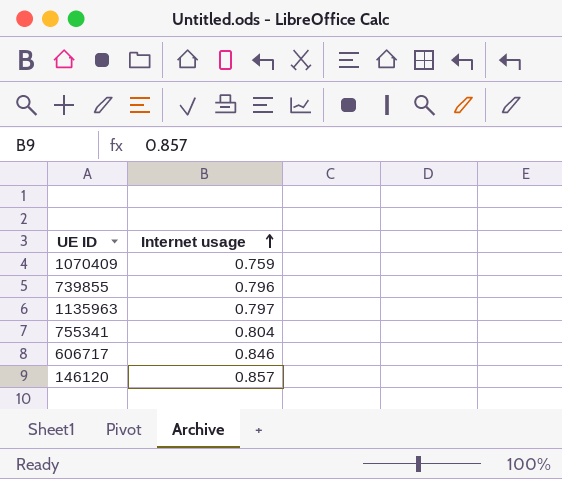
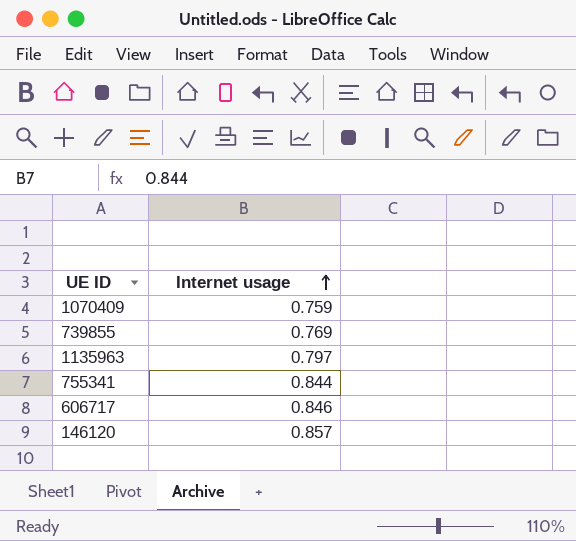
739855 | Internet usage: 0.796 -> 0.769
755341 | Internet usage: 0.804 -> 0.844

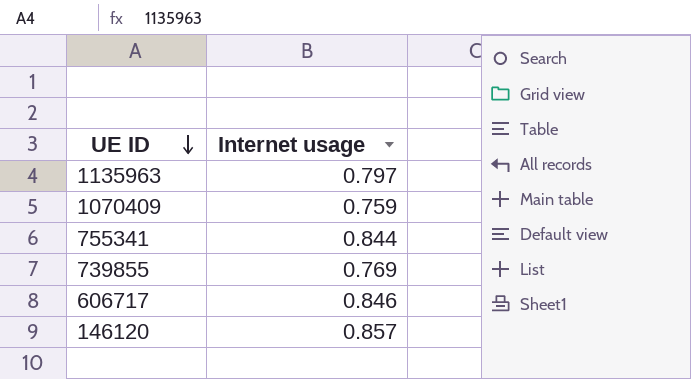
row order: Internet usage ascending -> UE ID descending

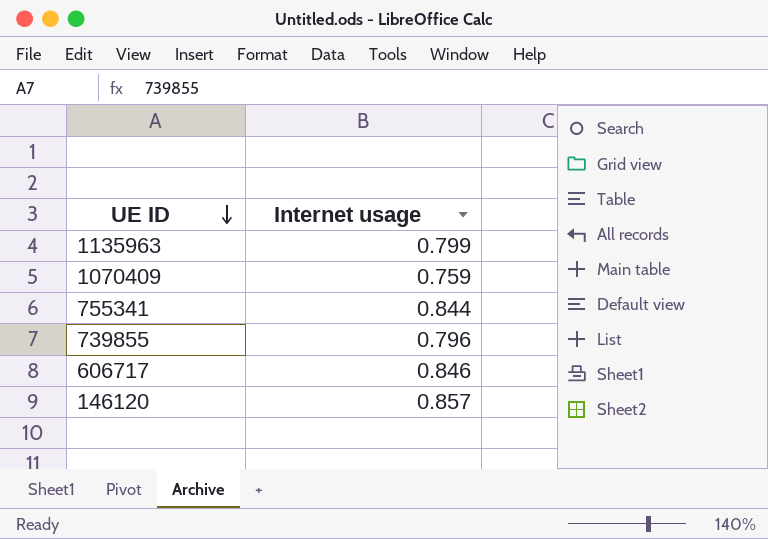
1135963 | Internet usage: 0.797 -> 0.799
739855 | Internet usage: 0.769 -> 0.796

